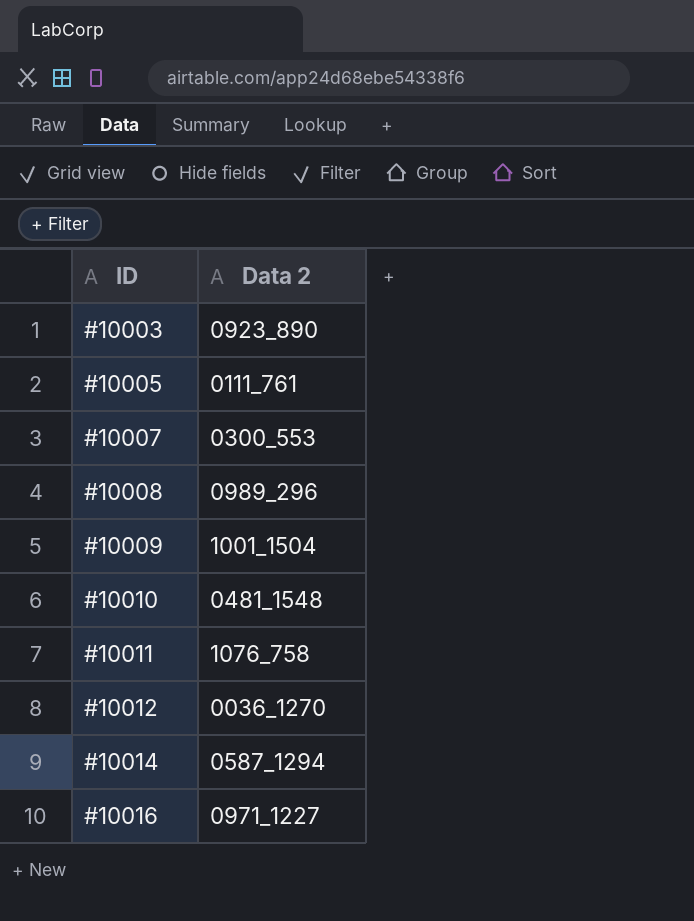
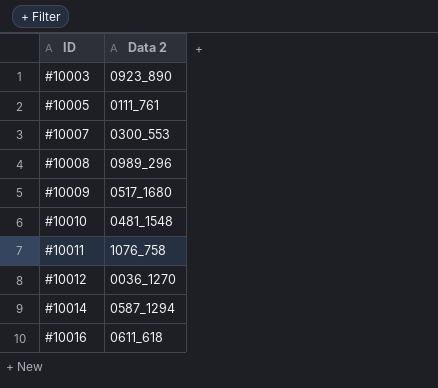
#10009 | Data 2: 1001_1504 -> 0517_1680
#10016 | Data 2: 0971_1227 -> 0611_618

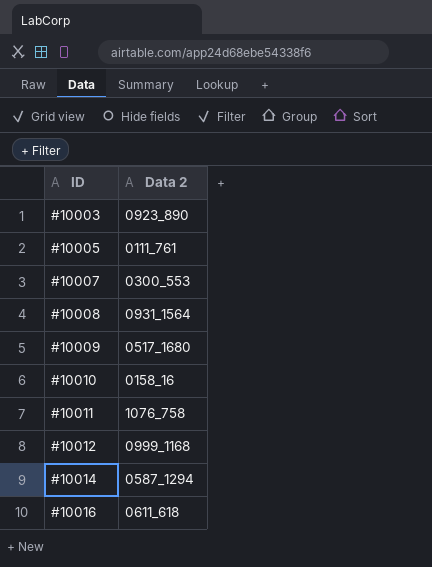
#10008 | Data 2: 0989_296 -> 0931_1564
#10010 | Data 2: 0481_1548 -> 0158_16
#10012 | Data 2: 0036_1270 -> 0999_1168

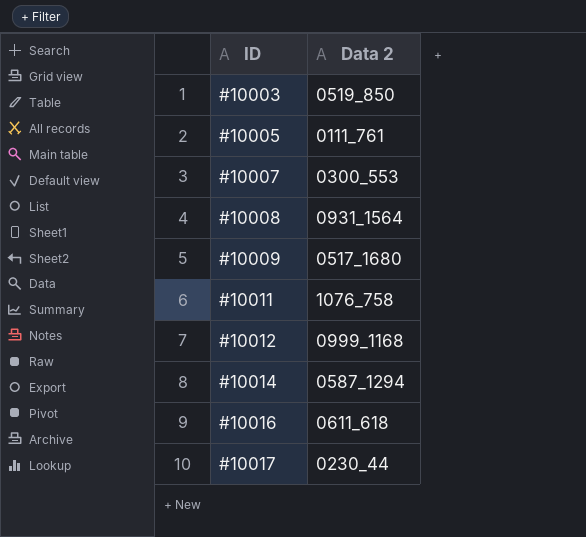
row #10010: 0158_16 -> none
#10003 | Data 2: 0923_890 -> 0519_850
row #10017: none -> 0230_44

